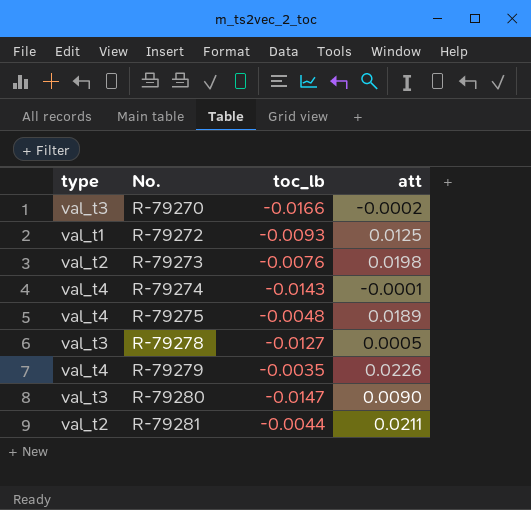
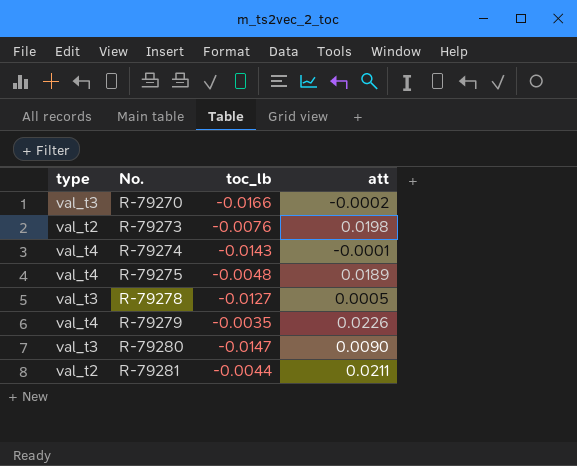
row R-79272: val_t1 | -0.0093 | 0.0125 -> none

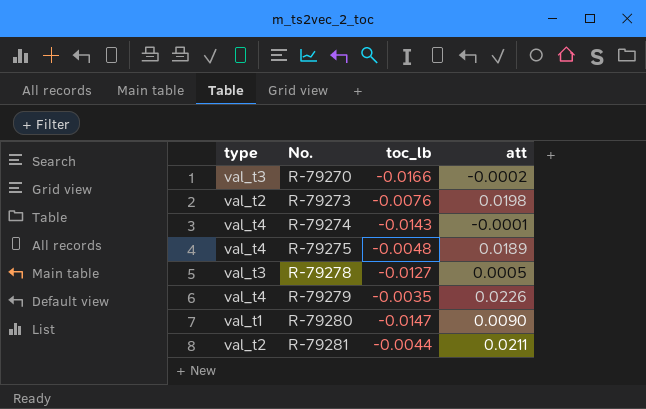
R-79280 | type: val_t3 -> val_t1

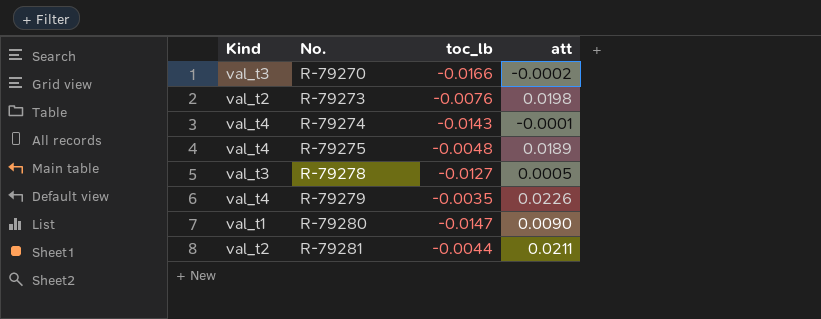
column name: type -> Kind

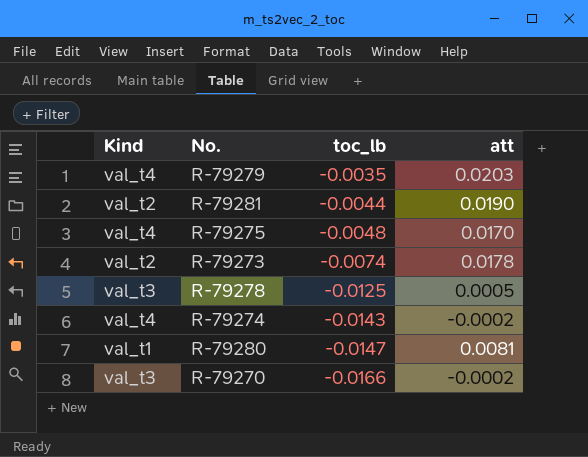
row order: No. ascending -> toc_lb descending
R-79279 | att: 0.0226 -> 0.0203
R-79281 | att: 0.0211 -> 0.0190
R-79275 | att: 0.0189 -> 0.0170
R-79273 | toc_lb: -0.0076 -> -0.0074
R-79273 | att: 0.0198 -> 0.0178
R-79278 | toc_lb: -0.0127 -> -0.0125
R-79274 | att: -0.0001 -> -0.0002
R-79280 | att: 0.0090 -> 0.0081

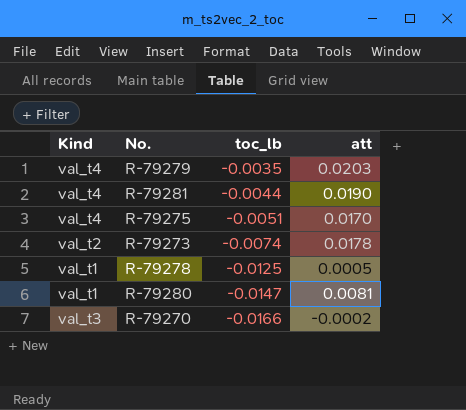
row R-79274: val_t4 | -0.0143 | -0.0002 -> none
R-79281 | Kind: val_t2 -> val_t4
R-79275 | toc_lb: -0.0048 -> -0.0051
R-79278 | Kind: val_t3 -> val_t1

